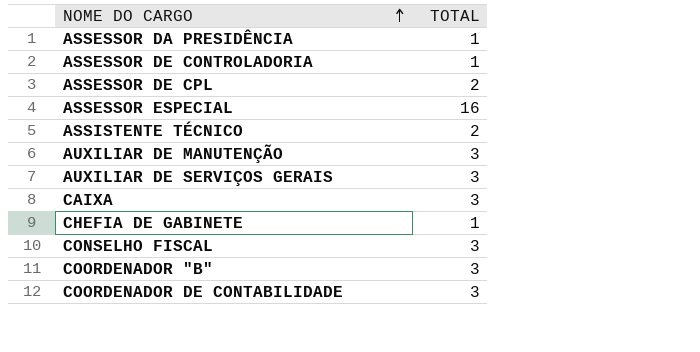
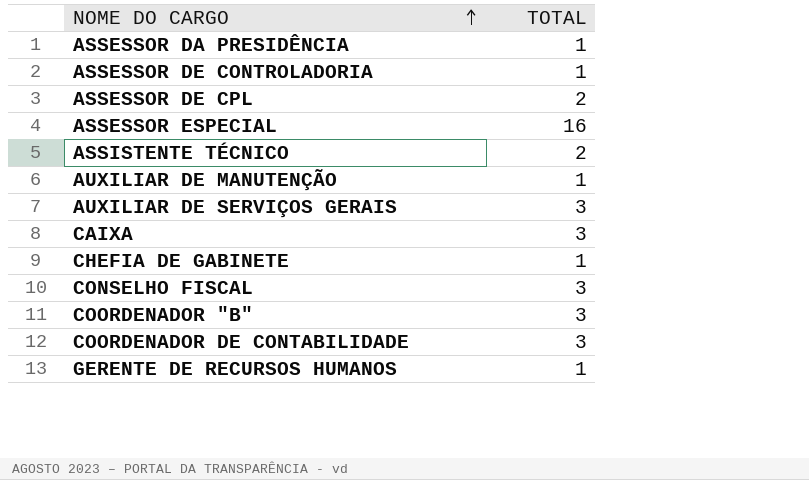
AUXILIAR DE MANUTENÇÃO | TOTAL: 3 -> 1
row GERENTE DE RECURSOS HUMANOS: none -> 1

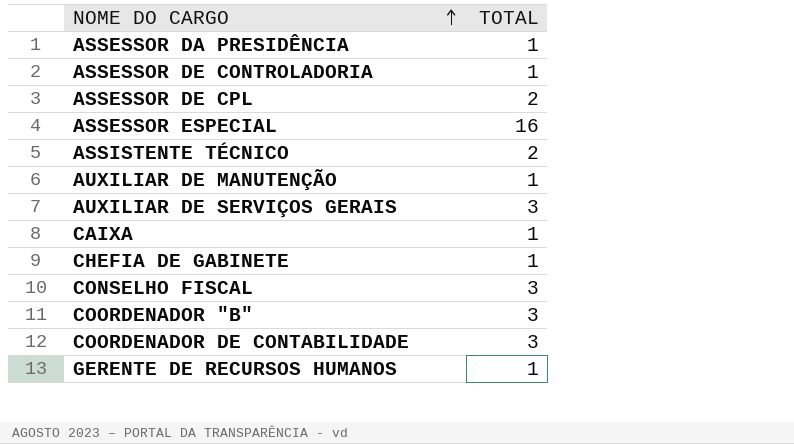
CAIXA | TOTAL: 3 -> 1

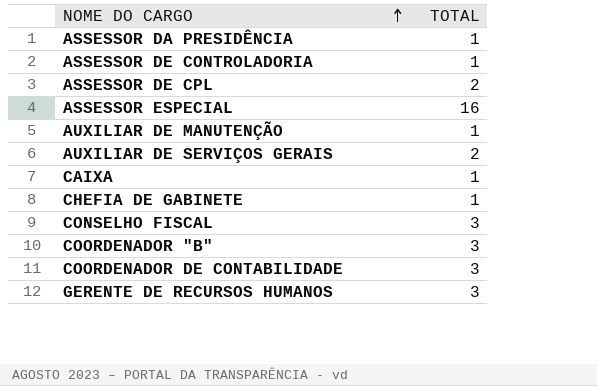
row ASSISTENTE TÉCNICO: 2 -> none
AUXILIAR DE SERVIÇOS GERAIS | TOTAL: 3 -> 2
GERENTE DE RECURSOS HUMANOS | TOTAL: 1 -> 3

